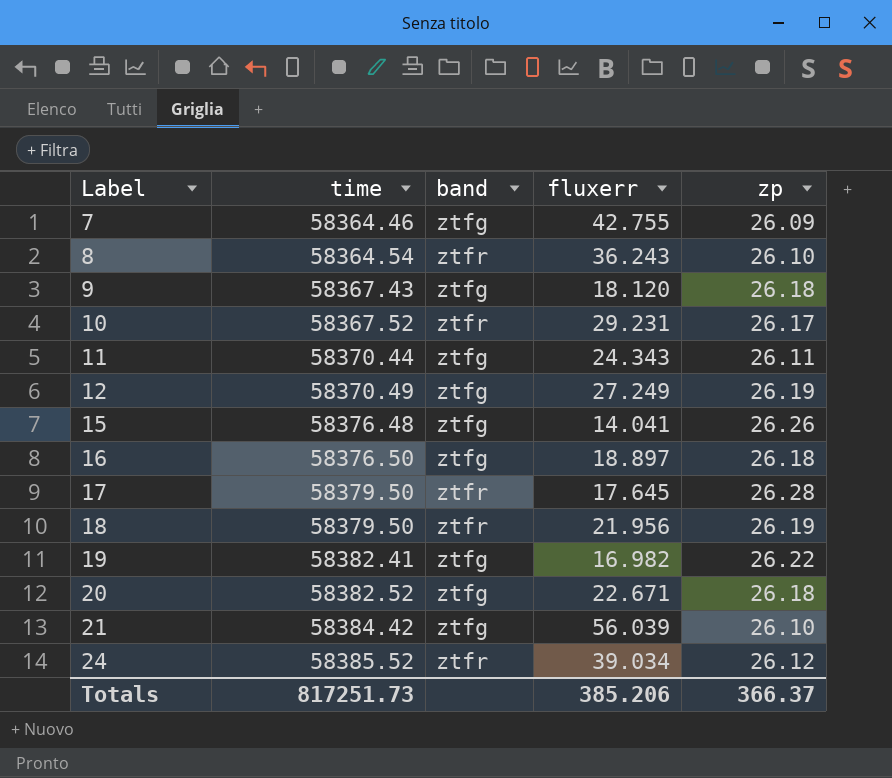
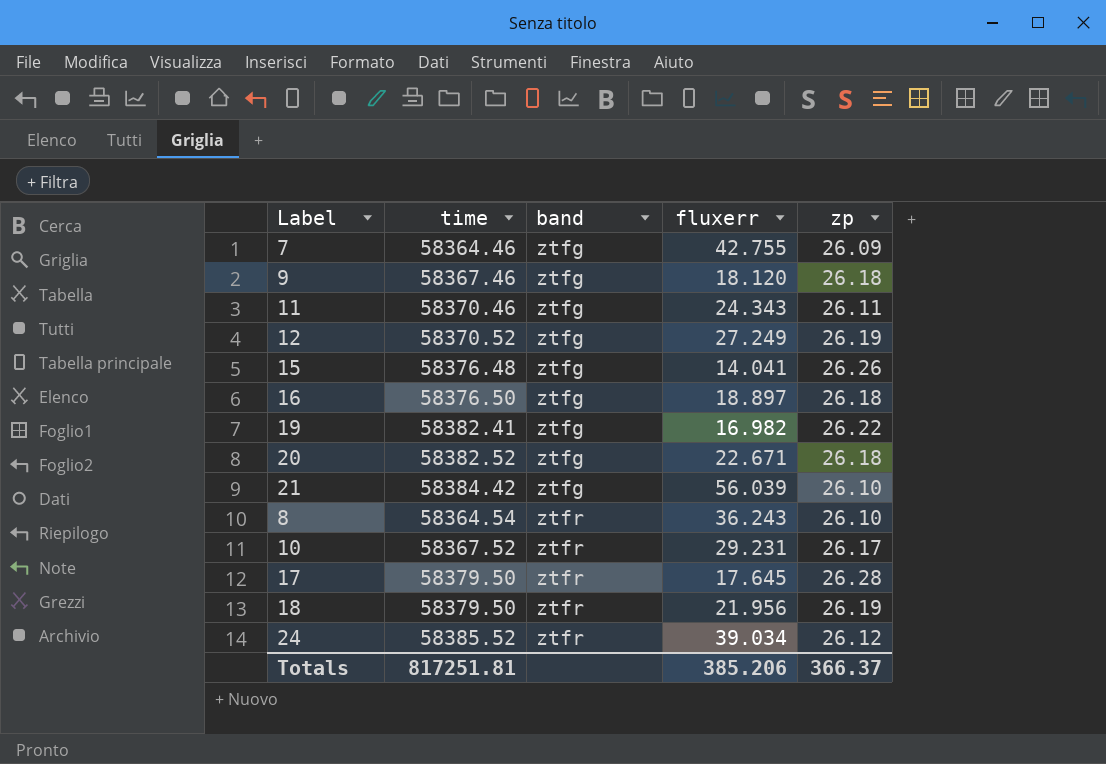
row order: Label ascending -> band ascending
9 | time: 58367.43 -> 58367.46
11 | time: 58370.44 -> 58370.46
12 | time: 58370.49 -> 58370.52
Totals | time: 817251.73 -> 817251.81

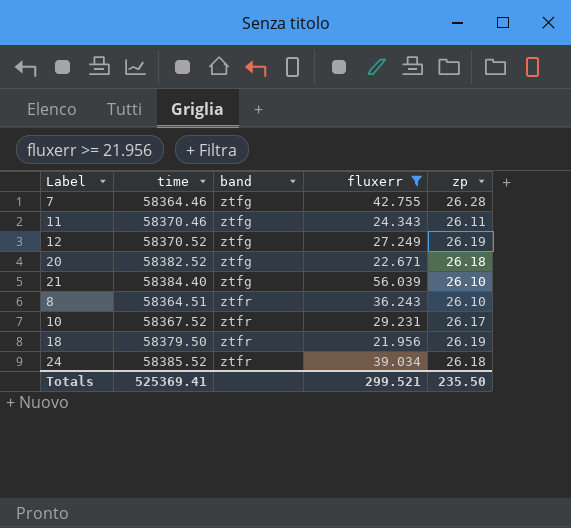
filter: none -> fluxerr >= 21.956
7 | zp: 26.09 -> 26.28
21 | time: 58384.42 -> 58384.40
8 | time: 58364.54 -> 58364.51
24 | zp: 26.12 -> 26.18
Totals | time: 817251.81 -> 525369.41
Totals | fluxerr: 385.206 -> 299.521
Totals | zp: 366.37 -> 235.50

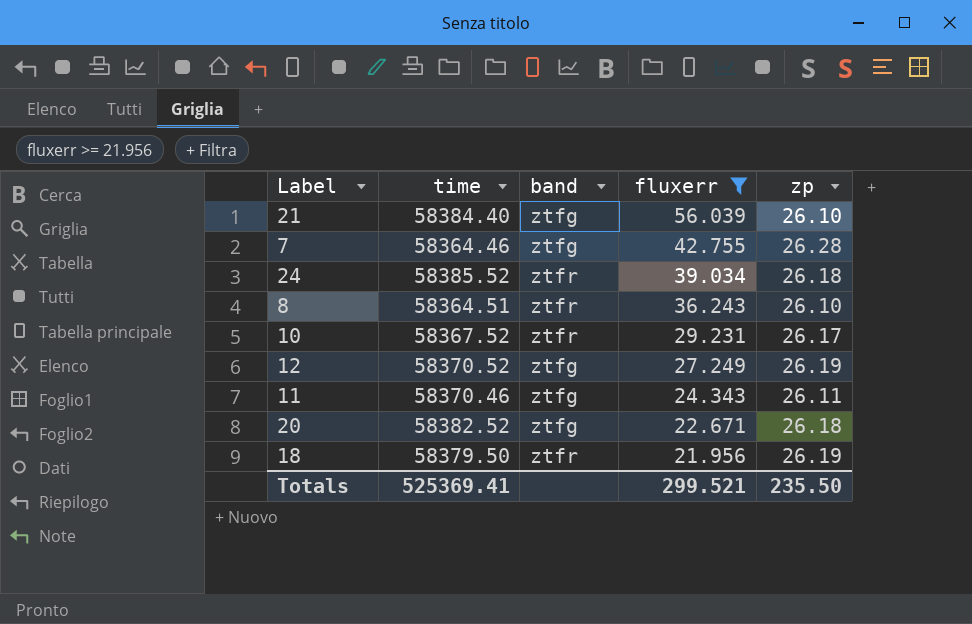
row order: band ascending -> fluxerr descending

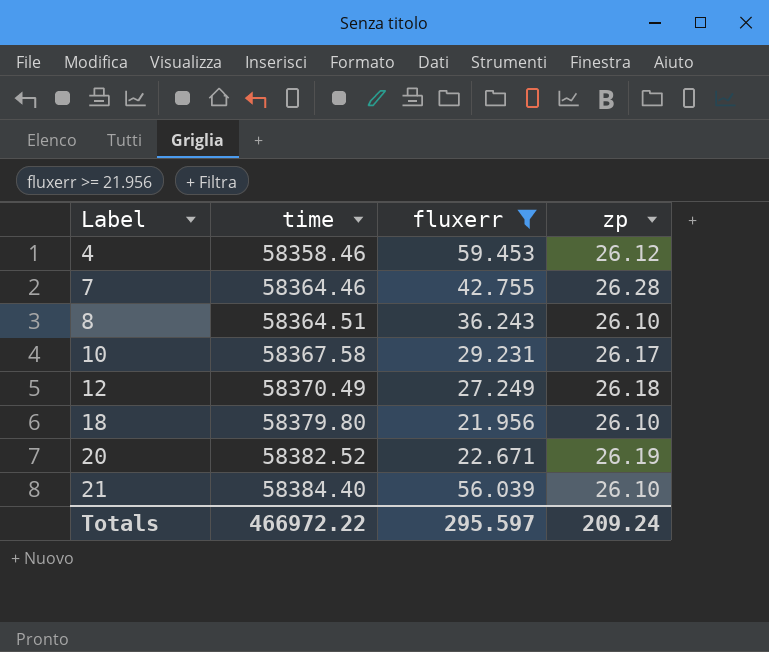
row order: fluxerr descending -> Label ascending
column band | position: 3 -> none
row 24: 58385.52 | ztfr | 39.034 | 26.18 -> none
row 11: 58370.46 | ztfg | 24.343 | 26.11 -> none
row 4: none -> 58358.46 | 59.453 | 26.12
10 | time: 58367.52 -> 58367.58
12 | time: 58370.52 -> 58370.49
12 | zp: 26.19 -> 26.18
18 | time: 58379.50 -> 58379.80
18 | zp: 26.19 -> 26.10
20 | zp: 26.18 -> 26.19
Totals | time: 525369.41 -> 466972.22
Totals | fluxerr: 299.521 -> 295.597
Totals | zp: 235.50 -> 209.24

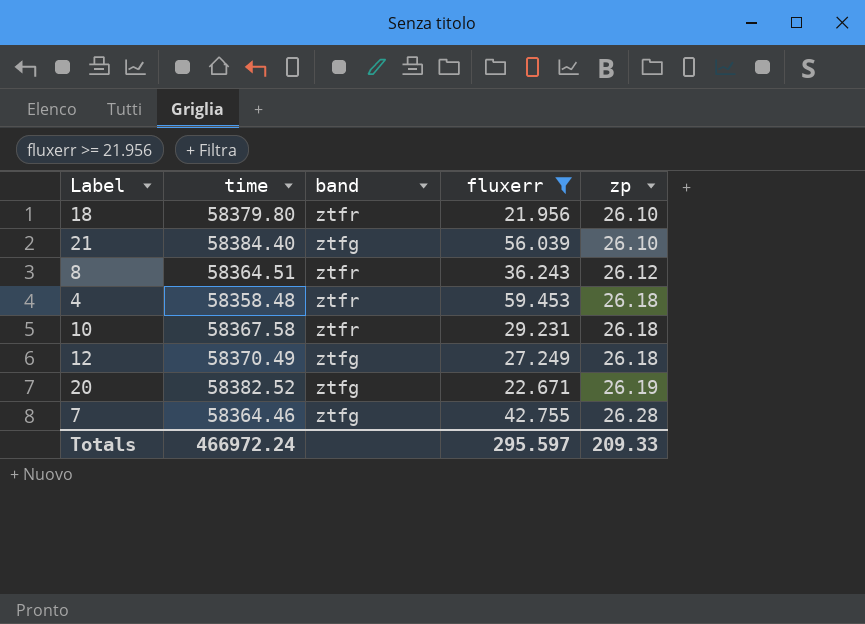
row order: Label ascending -> zp ascending
column band | position: none -> 3
8 | zp: 26.10 -> 26.12
4 | time: 58358.46 -> 58358.48
4 | zp: 26.12 -> 26.18
10 | zp: 26.17 -> 26.18
Totals | time: 466972.22 -> 466972.24
Totals | zp: 209.24 -> 209.33

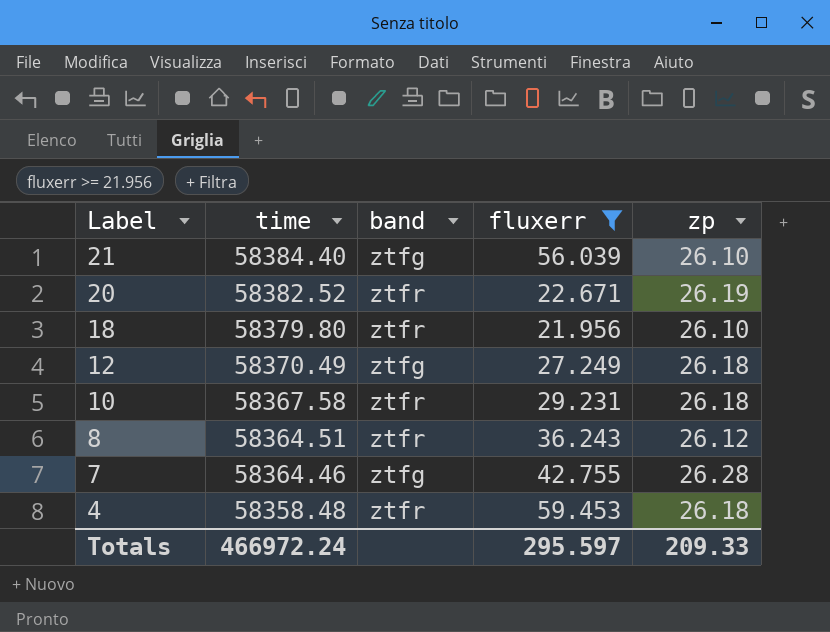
row order: zp ascending -> Label descending
20 | band: ztfg -> ztfr

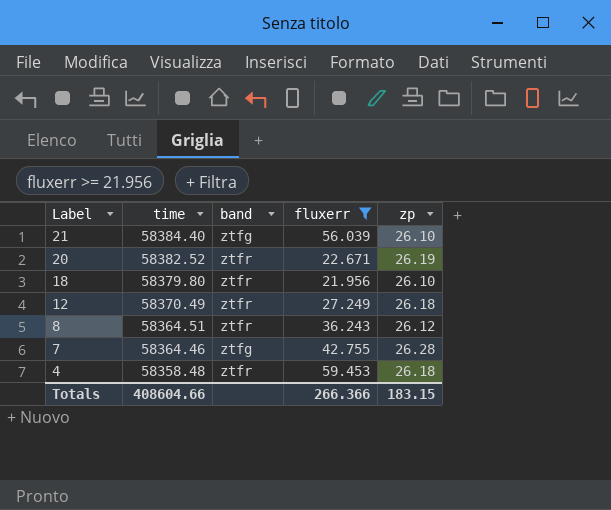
row 10: 58367.58 | ztfr | 29.231 | 26.18 -> none
12 | band: ztfg -> ztfr
Totals | time: 466972.24 -> 408604.66
Totals | fluxerr: 295.597 -> 266.366
Totals | zp: 209.33 -> 183.15

